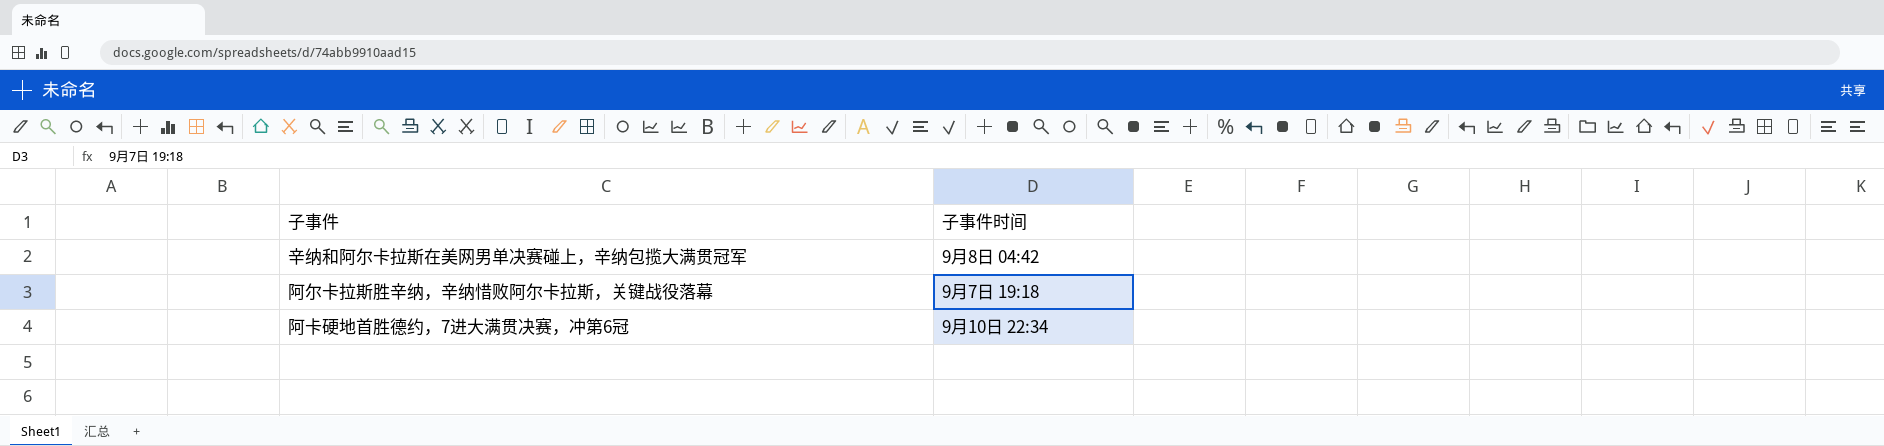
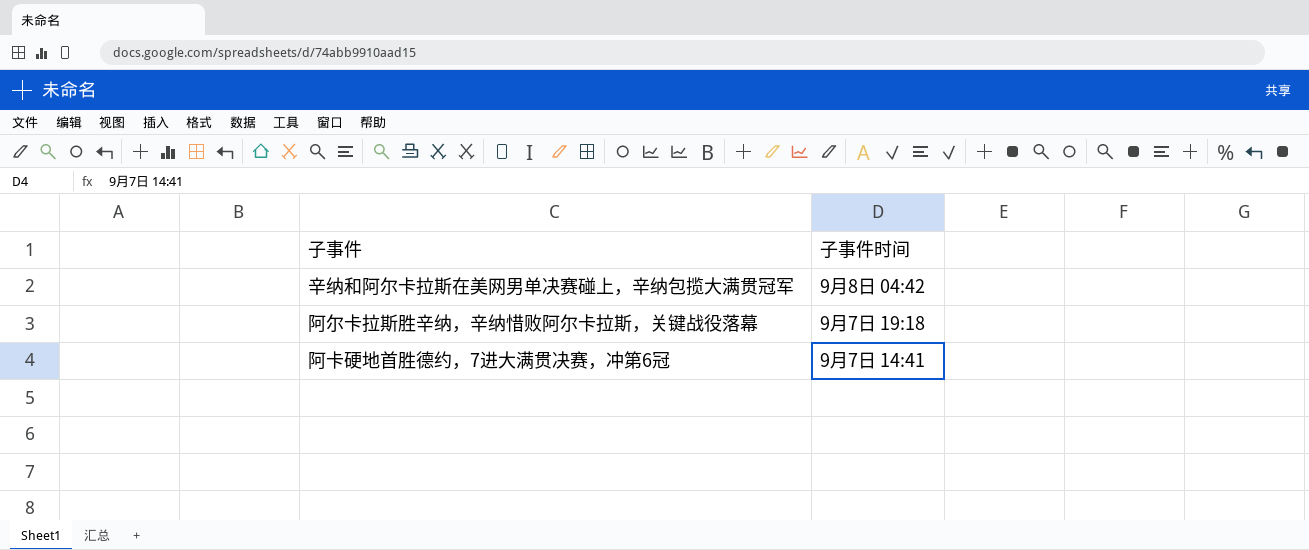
阿卡硬地首胜德约，7进大满贯决赛，冲第6冠 | 子事件时间: 9月10日 22:34 -> 9月7日 14:41

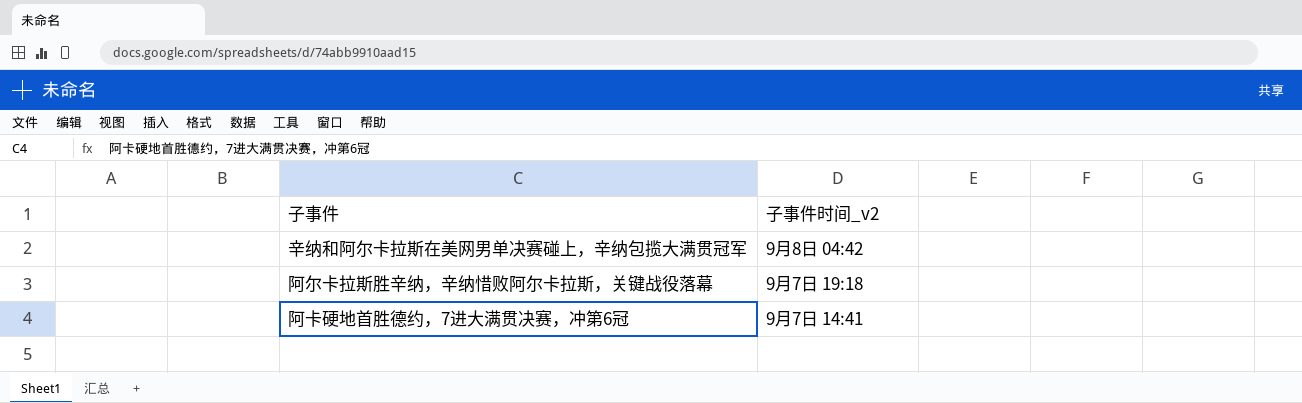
column name: 子事件时间 -> 子事件时间_v2

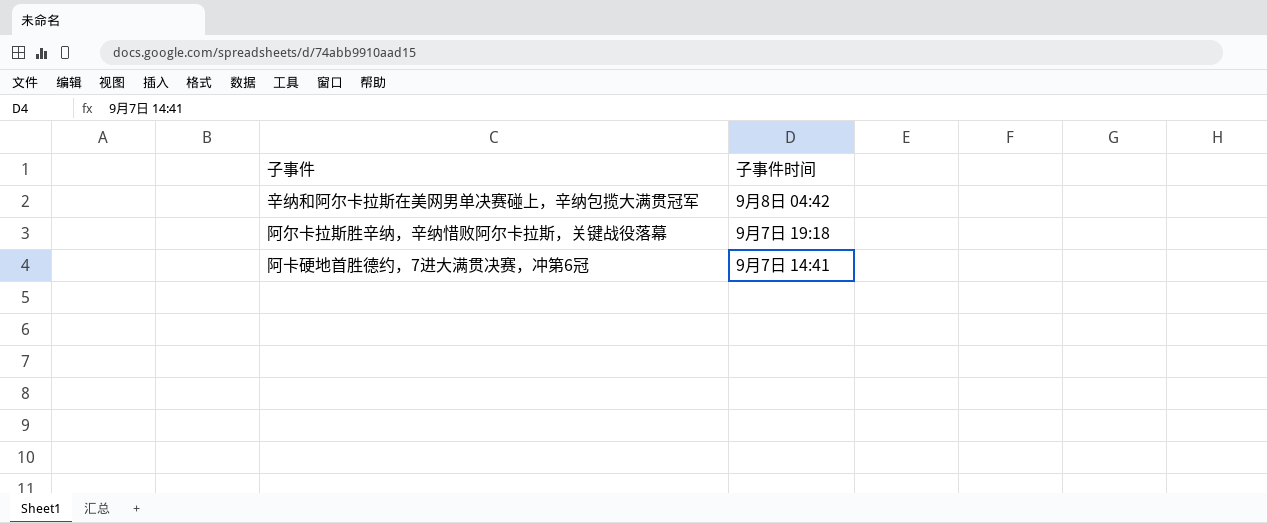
column name: 子事件时间_v2 -> 子事件时间

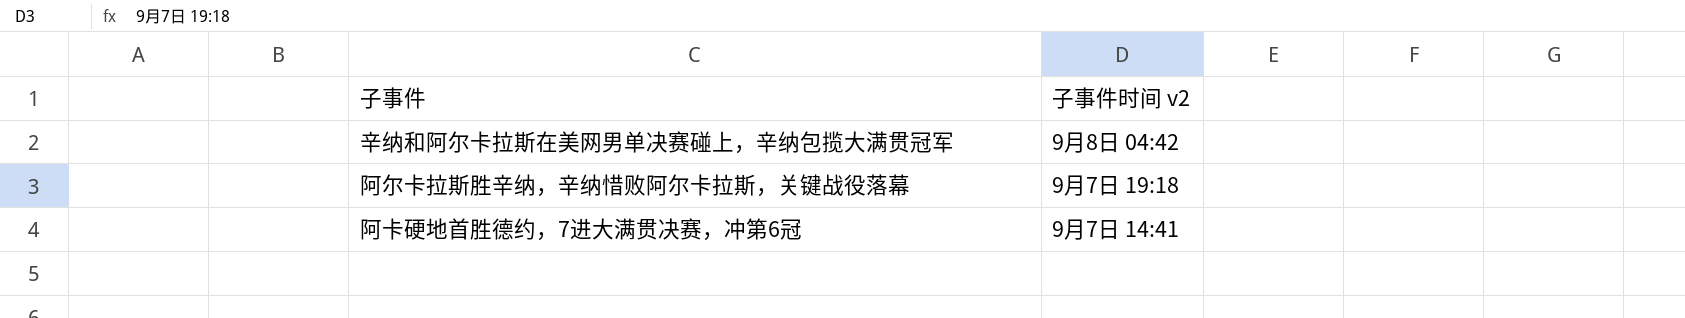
column name: 子事件时间 -> 子事件时间 v2

